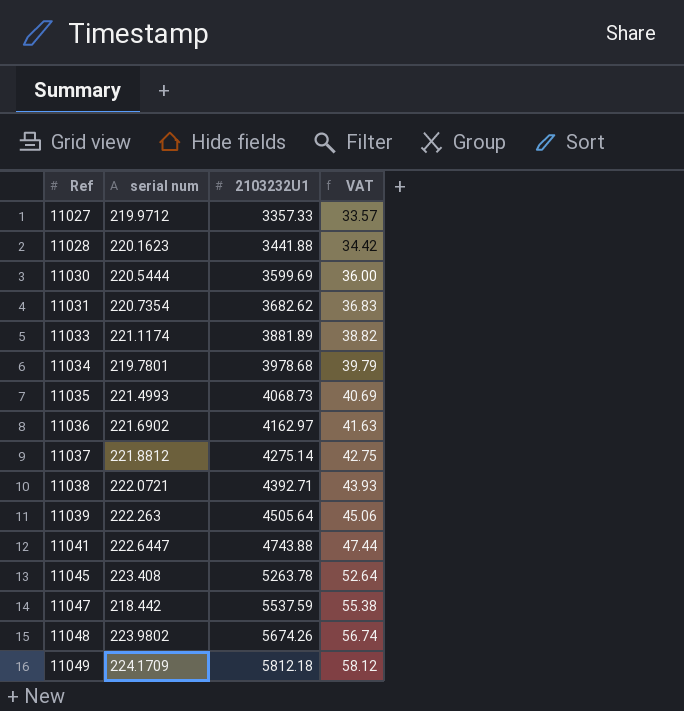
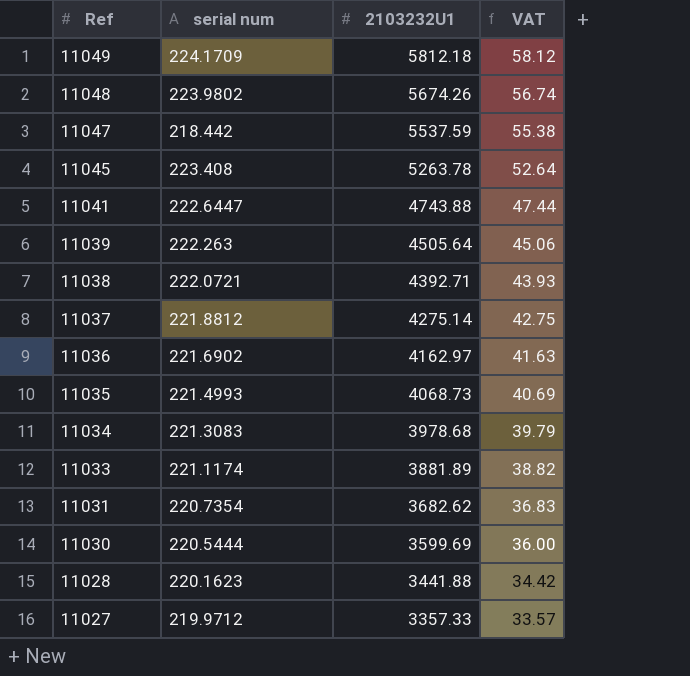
row order: Ref ascending -> Ref descending
11034 | serial num: 219.7801 -> 221.3083

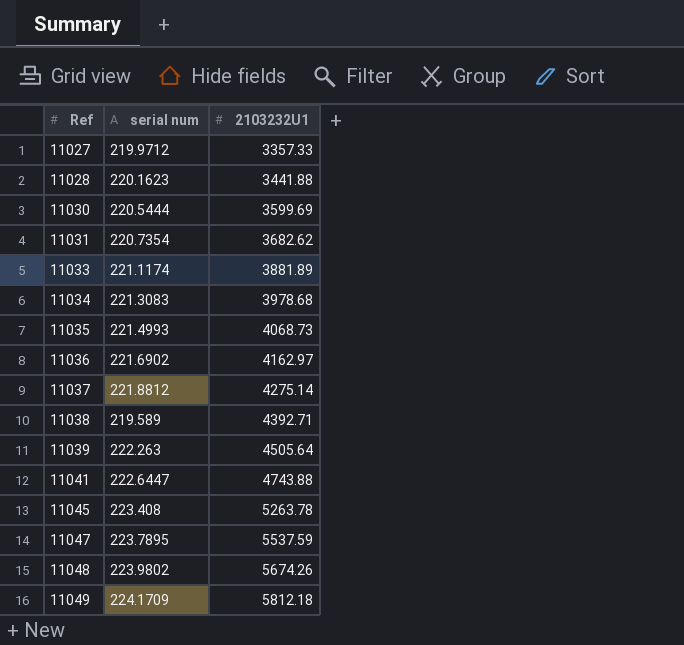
row order: Ref descending -> Ref ascending
column VAT | formula: [2103232U1] * 0.01 -> none
11038 | serial num: 222.0721 -> 219.589
11047 | serial num: 218.442 -> 223.7895

